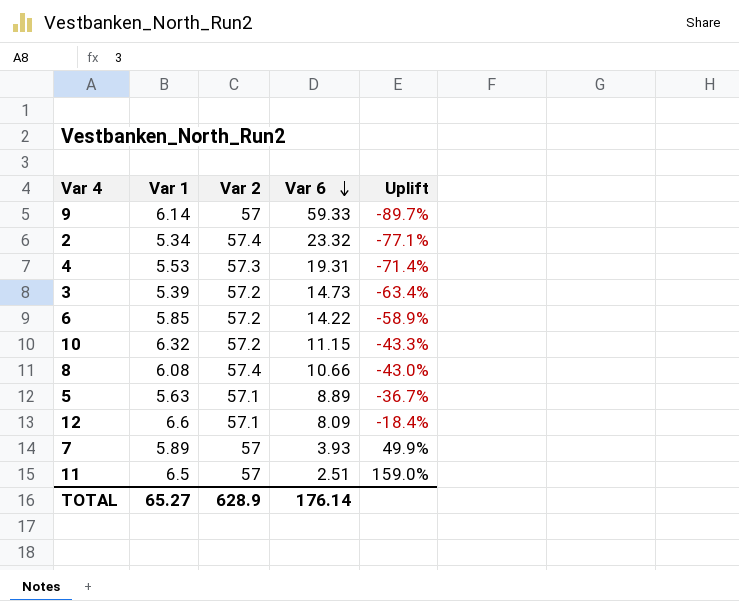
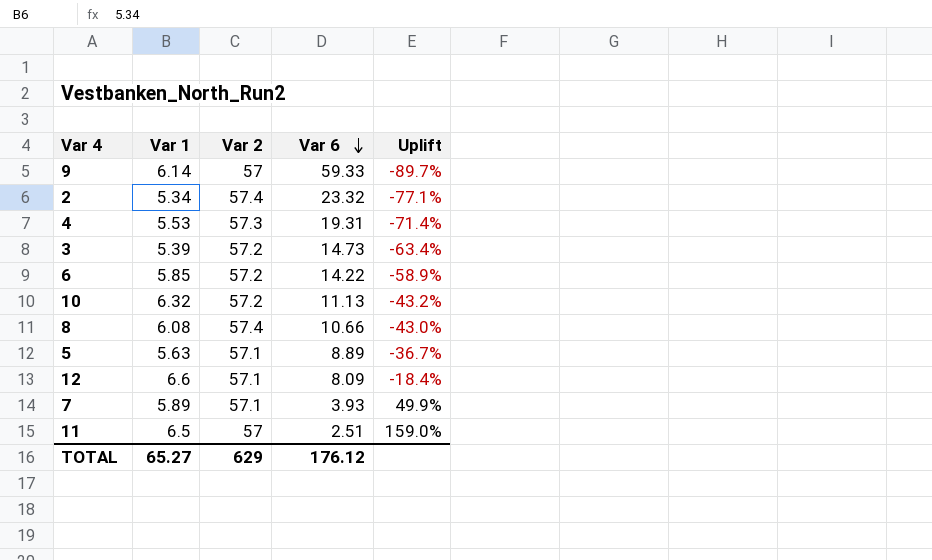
10 | Var 6: 11.15 -> 11.13
10 | Uplift: -43.3% -> -43.2%
7 | Var 2: 57 -> 57.1
TOTAL | Var 2: 628.9 -> 629
TOTAL | Var 6: 176.14 -> 176.12

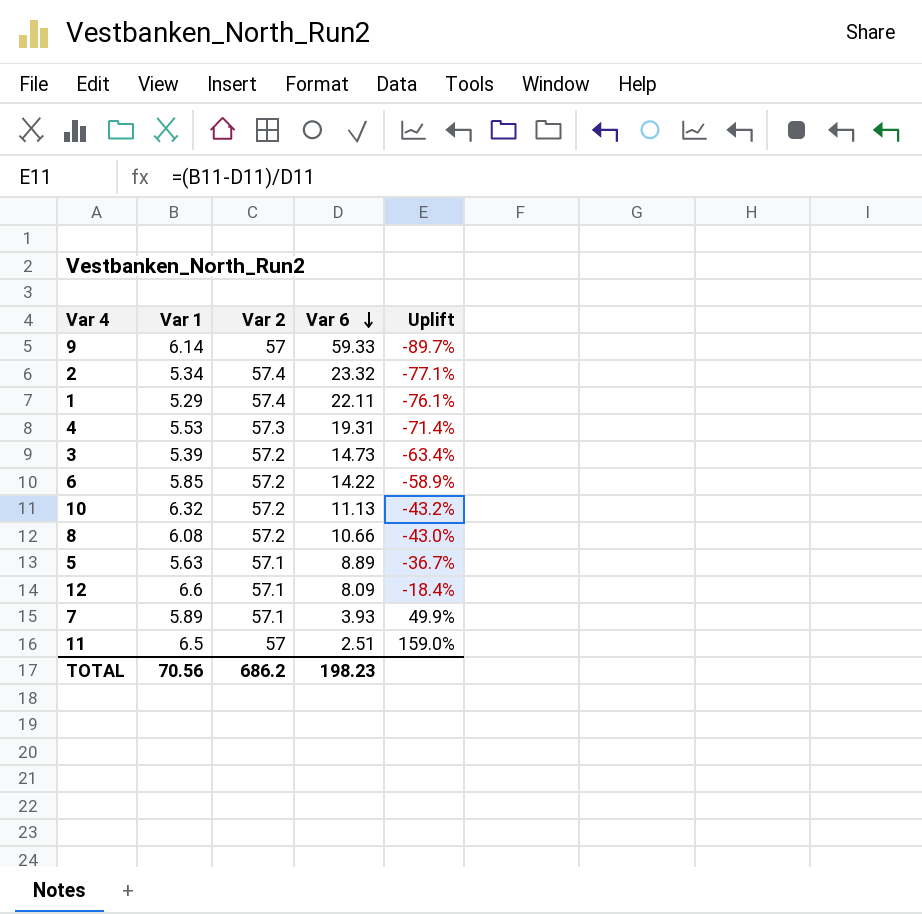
row 1: none -> 5.29 | 57.4 | 22.11 | -76.1%
8 | Var 2: 57.4 -> 57.2
TOTAL | Var 1: 65.27 -> 70.56
TOTAL | Var 2: 629 -> 686.2
TOTAL | Var 6: 176.12 -> 198.23

